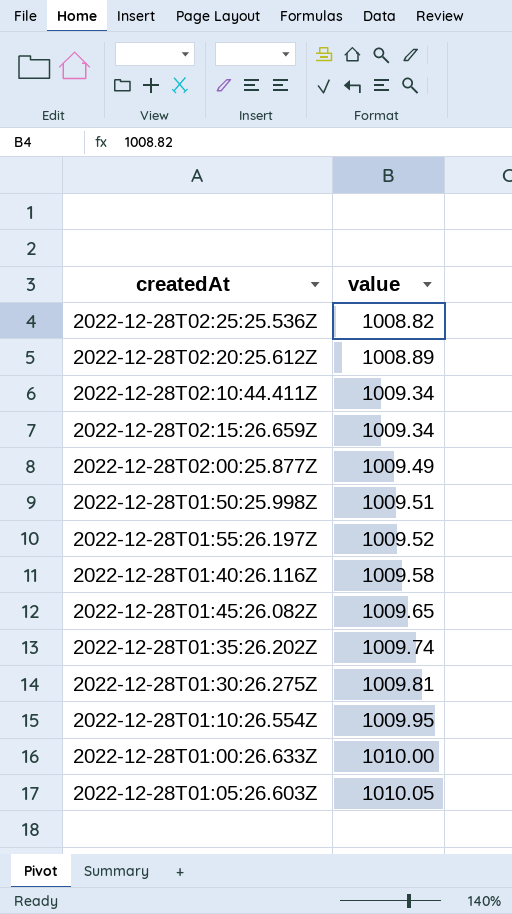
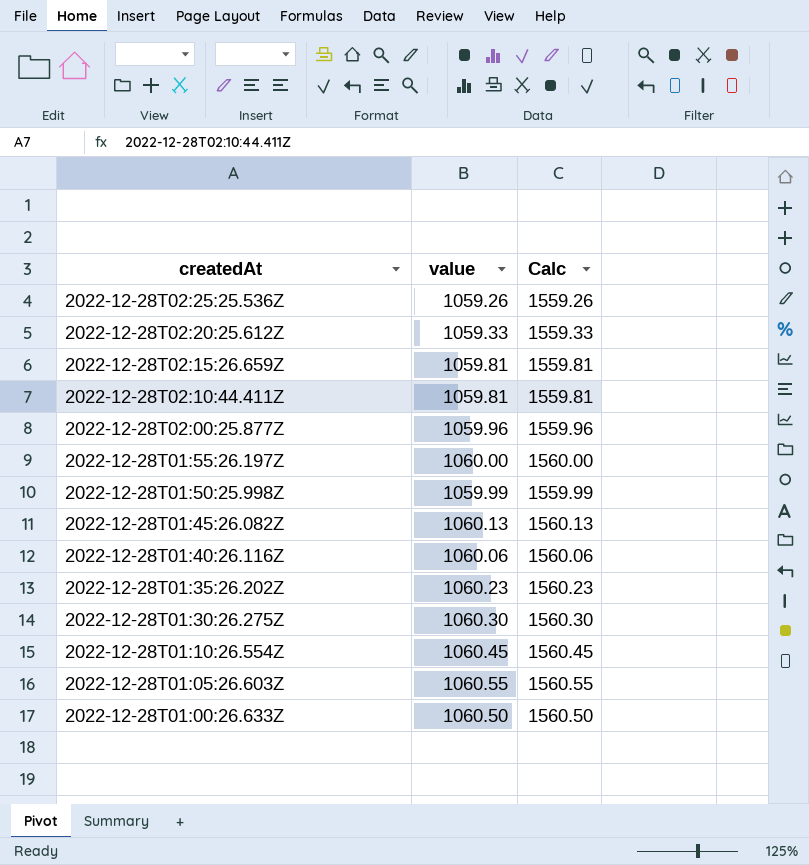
row order: value ascending -> createdAt descending
column Calc | formula: none -> [value] + 500
2022-12-28T02:25:25.536Z | value: 1008.82 -> 1059.26
2022-12-28T02:20:25.612Z | value: 1008.89 -> 1059.33
2022-12-28T02:15:26.659Z | value: 1009.34 -> 1059.81
2022-12-28T02:10:44.411Z | value: 1009.34 -> 1059.81
2022-12-28T02:00:25.877Z | value: 1009.49 -> 1059.96
2022-12-28T01:55:26.197Z | value: 1009.52 -> 1060.00
2022-12-28T01:50:25.998Z | value: 1009.51 -> 1059.99
2022-12-28T01:45:26.082Z | value: 1009.65 -> 1060.13
2022-12-28T01:40:26.116Z | value: 1009.58 -> 1060.06
2022-12-28T01:35:26.202Z | value: 1009.74 -> 1060.23
2022-12-28T01:30:26.275Z | value: 1009.81 -> 1060.30
2022-12-28T01:10:26.554Z | value: 1009.95 -> 1060.45
2022-12-28T01:05:26.603Z | value: 1010.05 -> 1060.55
2022-12-28T01:00:26.633Z | value: 1010.00 -> 1060.50

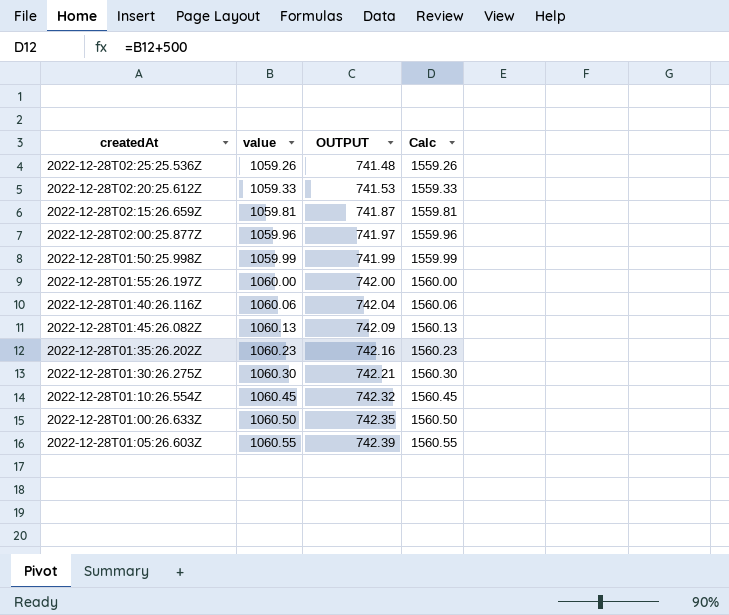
row order: createdAt descending -> value ascending
column OUTPUT | formula: none -> [value] * 0.7
row 2022-12-28T02:10:44.411Z: 1059.81 | 1559.81 -> none

